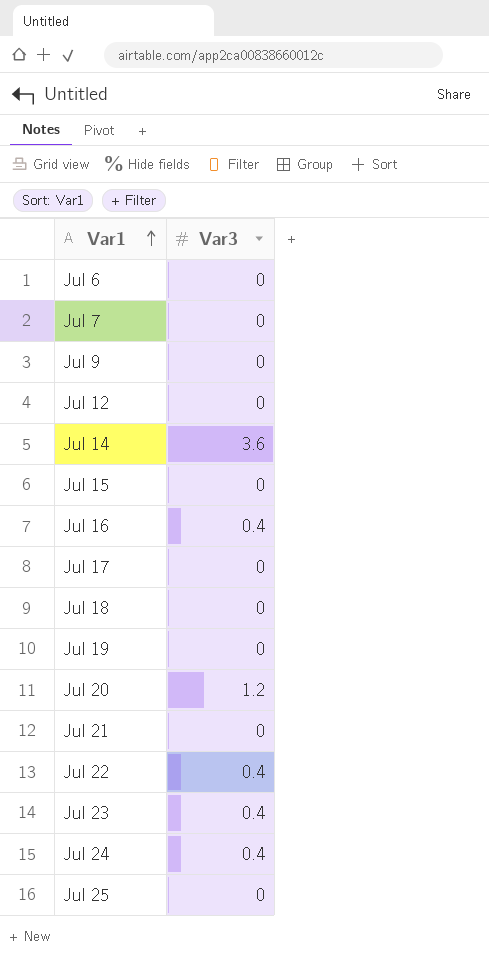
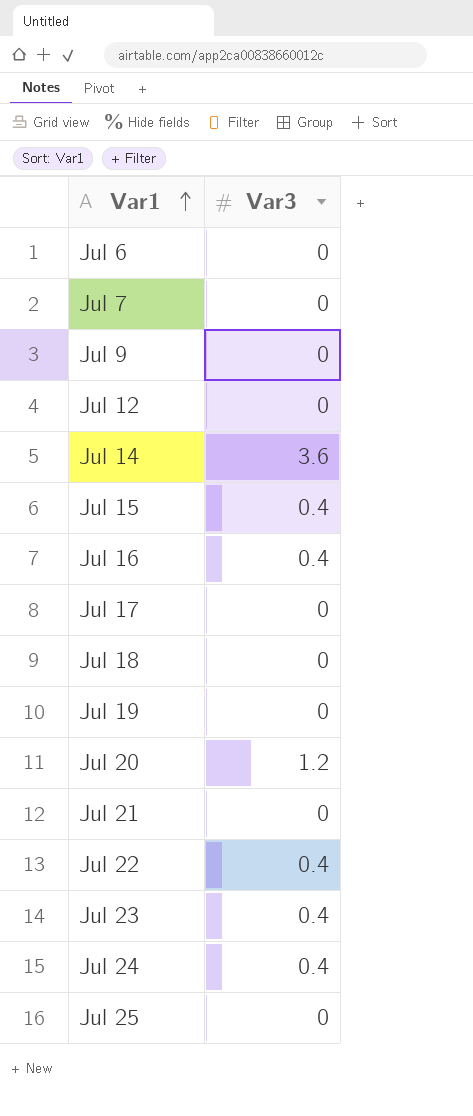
Jul 15 | Var3: 0 -> 0.4

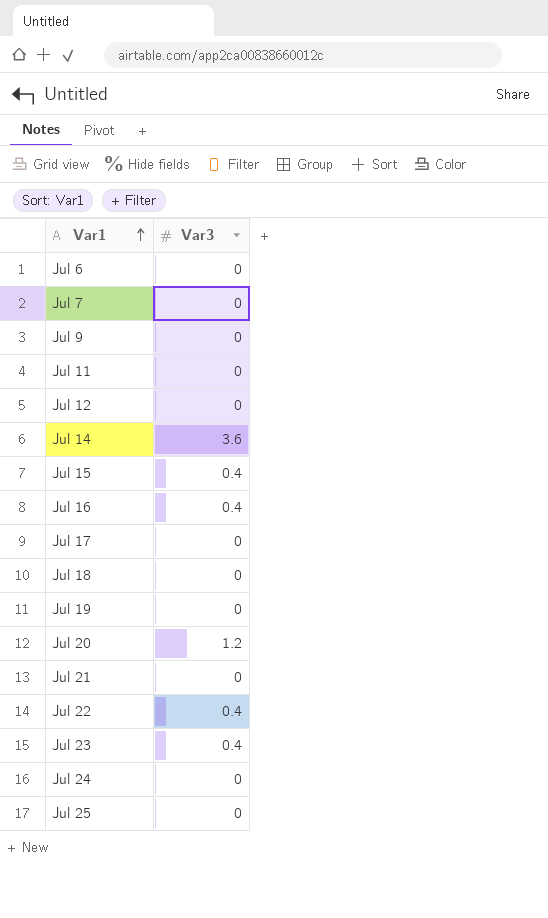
row Jul 11: none -> 0
Jul 24 | Var3: 0.4 -> 0

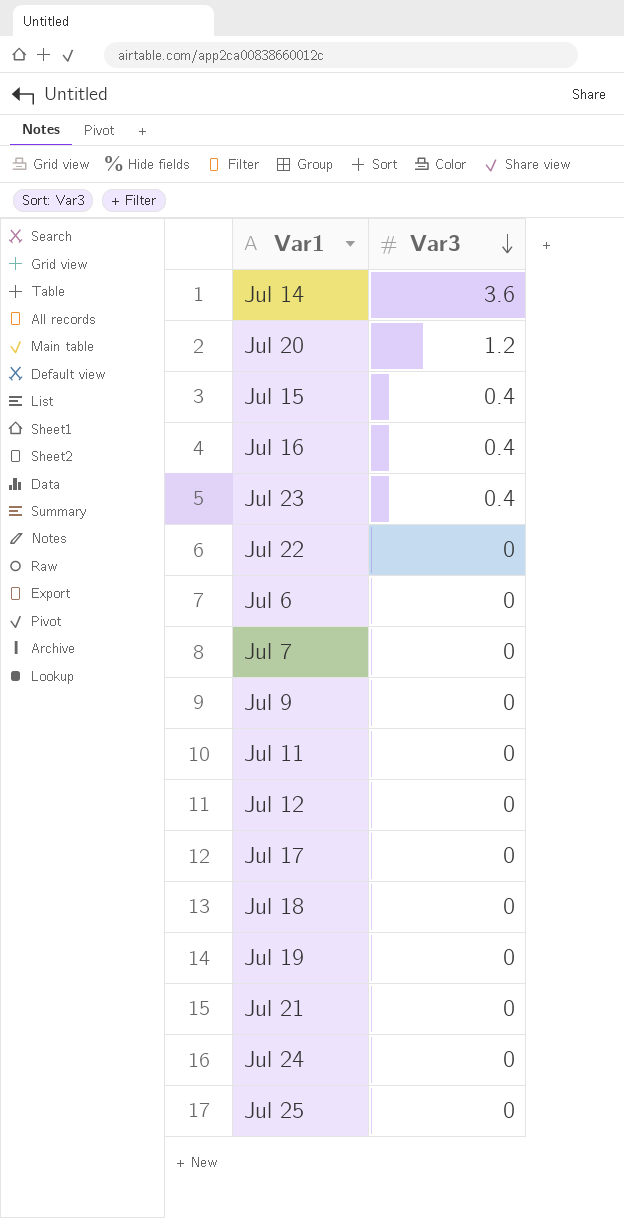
row order: Var1 ascending -> Var3 descending
Jul 22 | Var3: 0.4 -> 0

